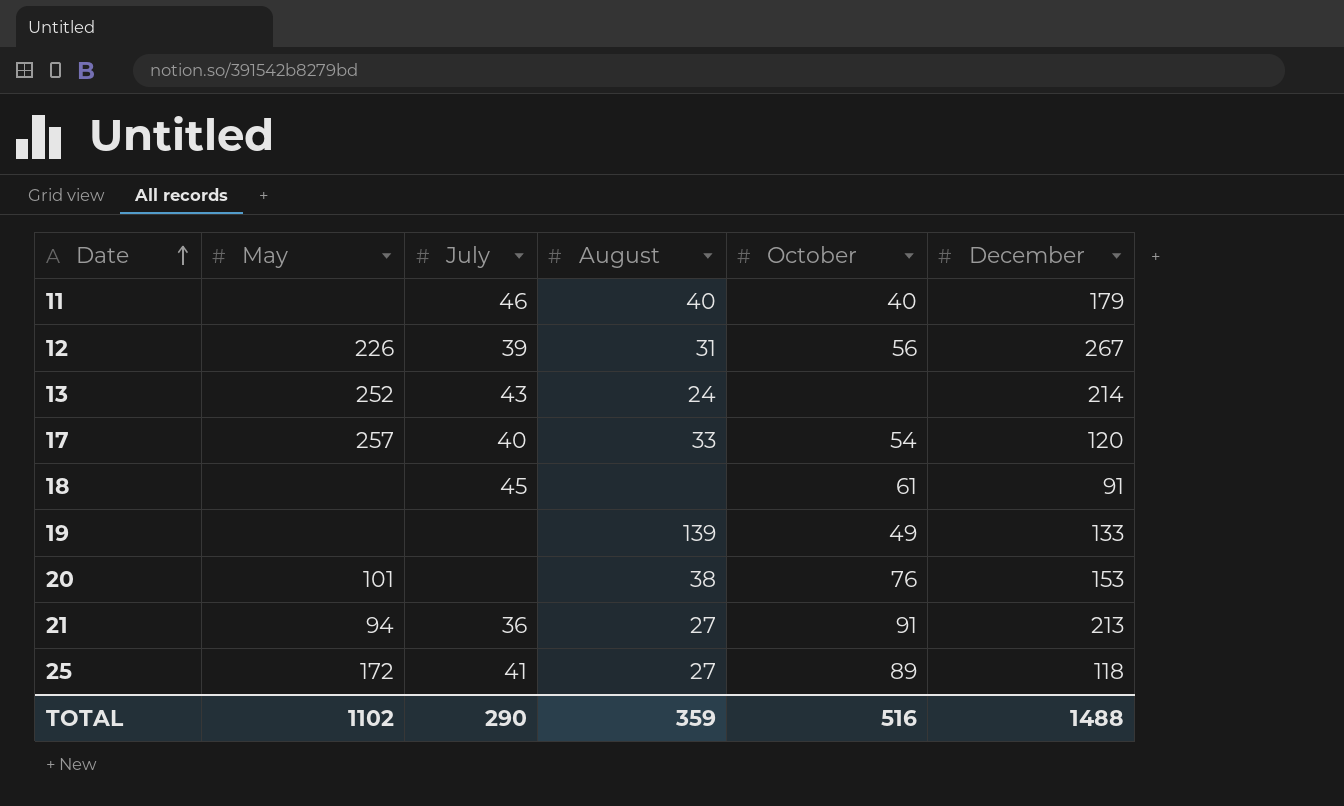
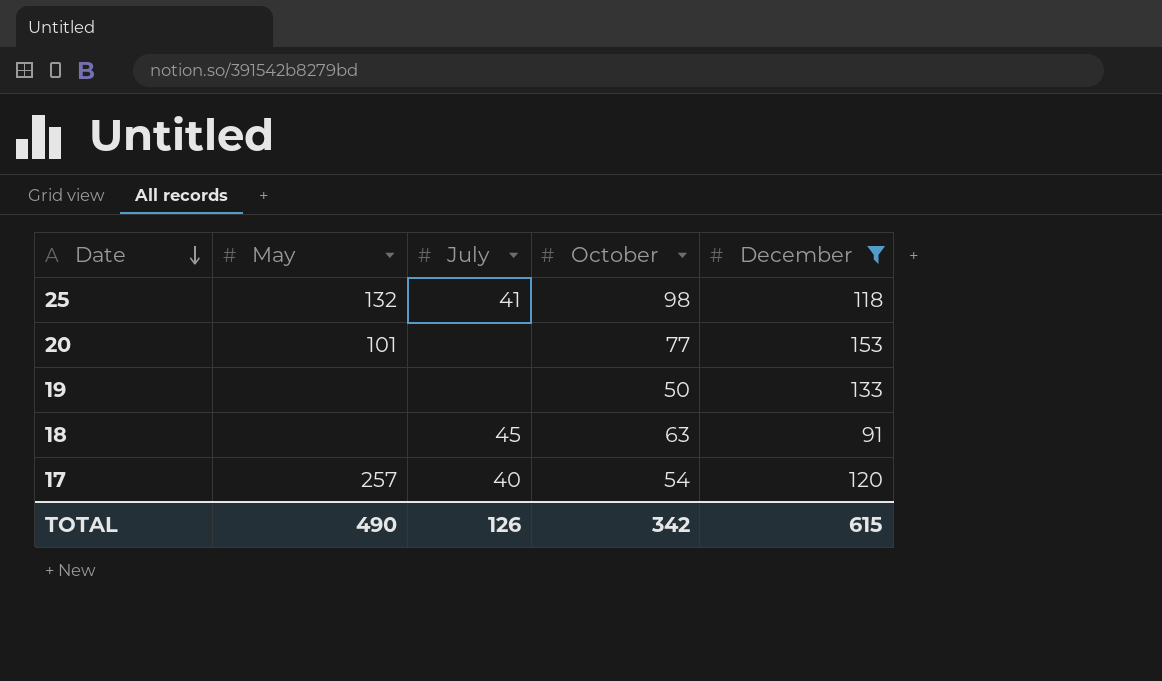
filter: none -> December <= 153
row order: Date ascending -> Date descending
column August | position: 4 -> none
25 | May: 172 -> 132
25 | October: 89 -> 98
20 | October: 76 -> 77
19 | October: 49 -> 50
18 | October: 61 -> 63
TOTAL | May: 1102 -> 490
TOTAL | July: 290 -> 126
TOTAL | October: 516 -> 342
TOTAL | December: 1488 -> 615

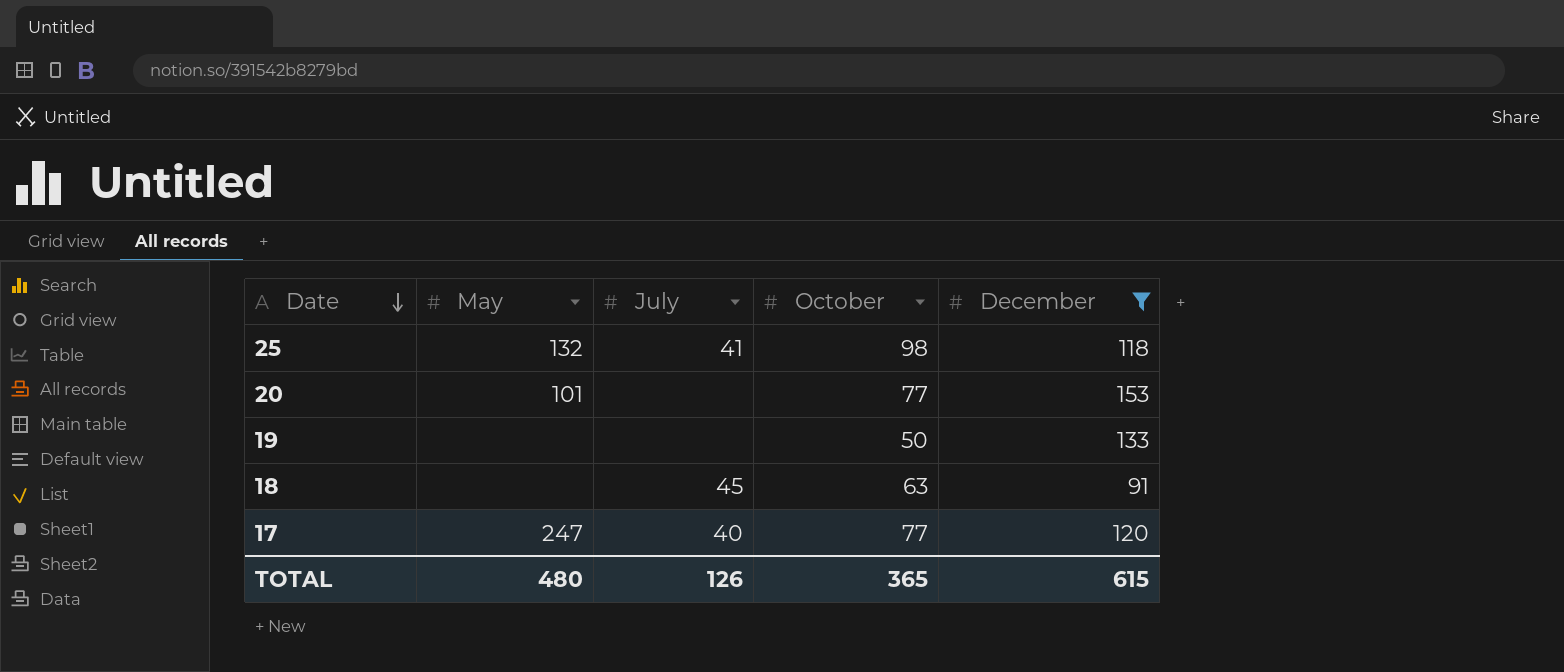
17 | May: 257 -> 247
17 | October: 54 -> 77
TOTAL | May: 490 -> 480
TOTAL | October: 342 -> 365

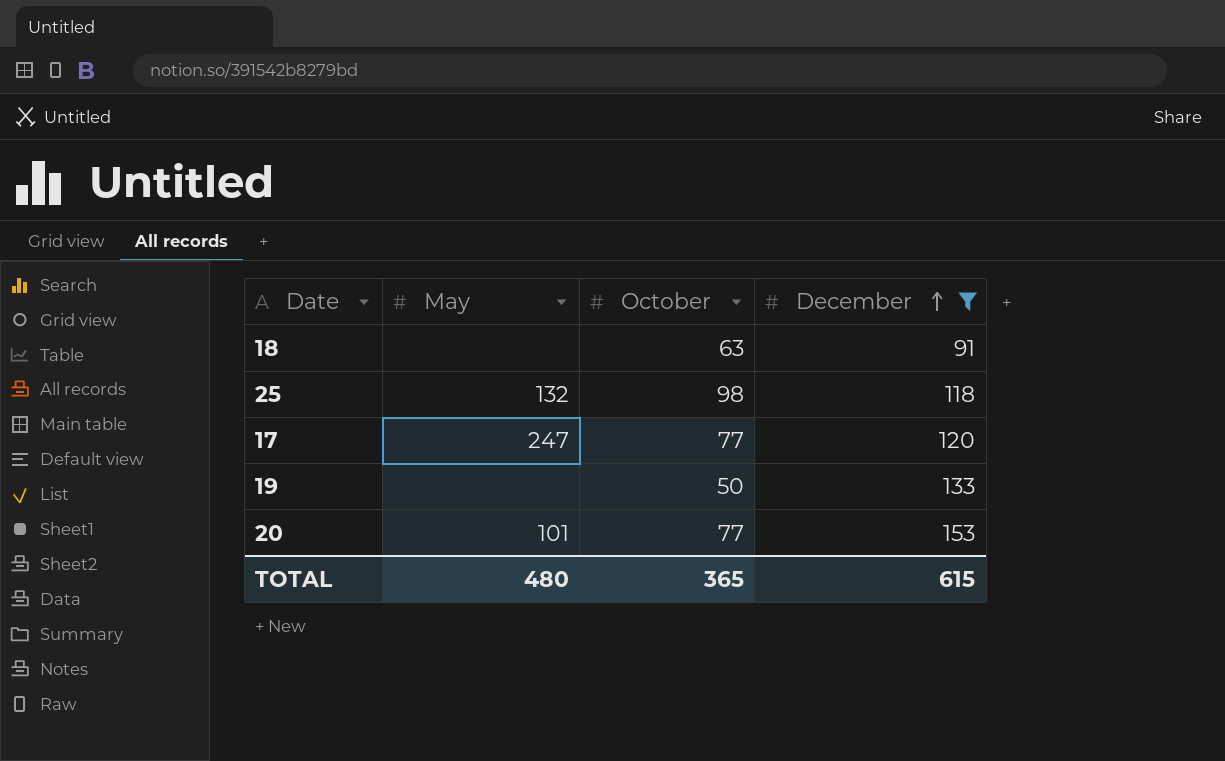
row order: Date descending -> December ascending
column July | position: 3 -> none

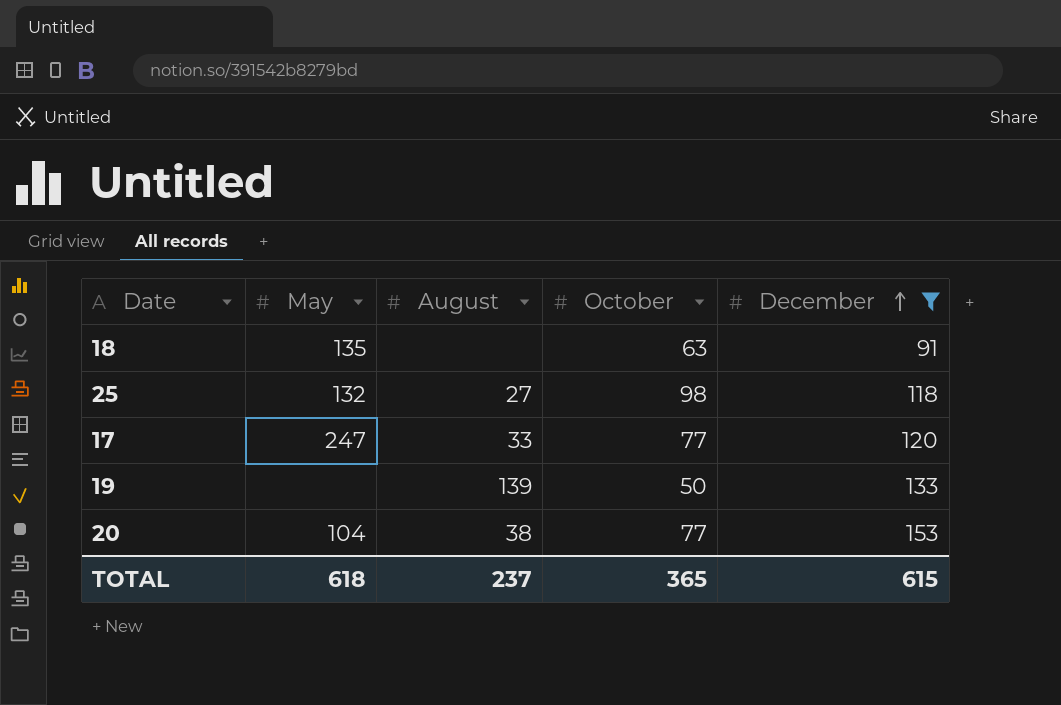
column August | position: none -> 3
18 | May: none -> 135
20 | May: 101 -> 104
TOTAL | May: 480 -> 618

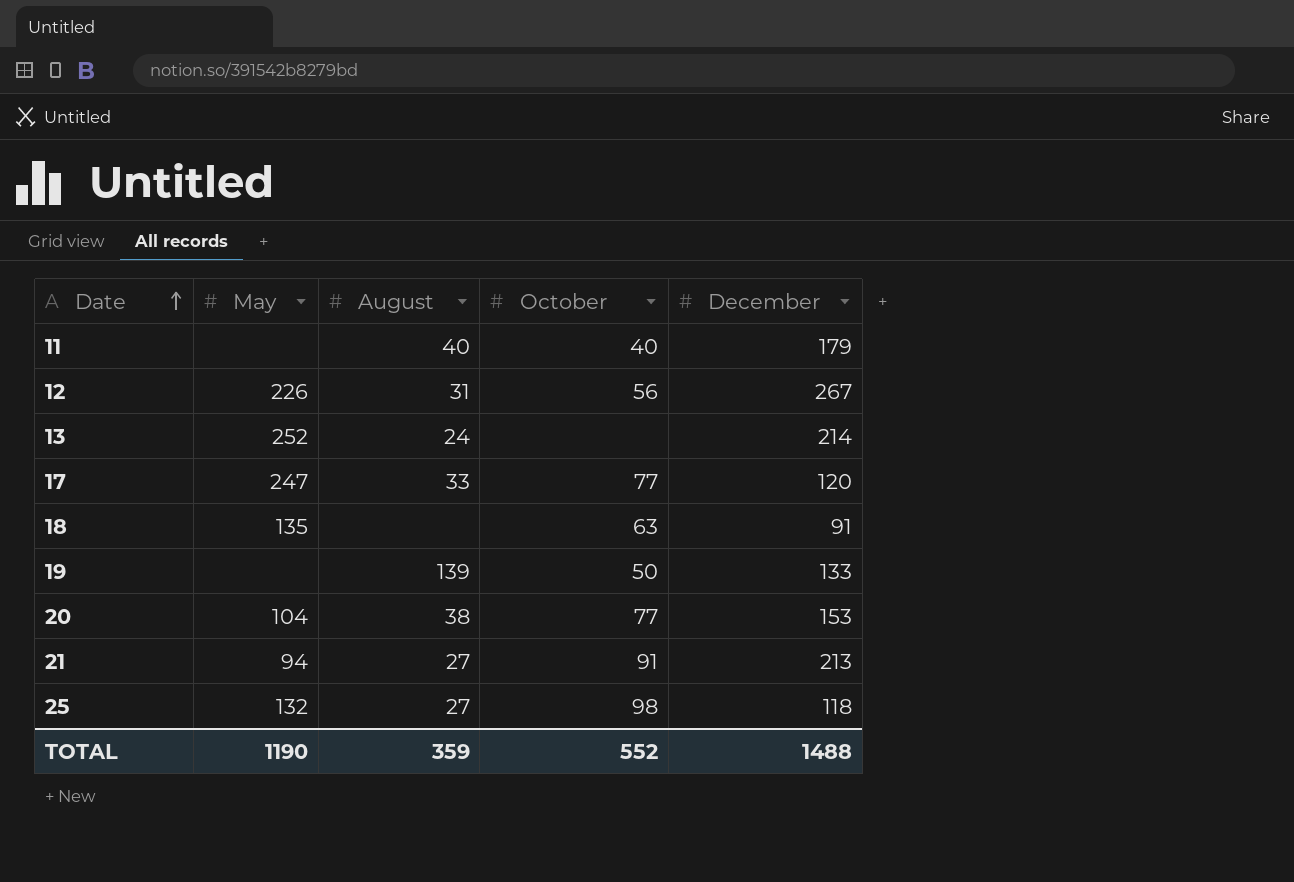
filter: December <= 153 -> none
row order: December ascending -> Date ascending
TOTAL | May: 618 -> 1190
TOTAL | August: 237 -> 359
TOTAL | October: 365 -> 552
TOTAL | December: 615 -> 1488

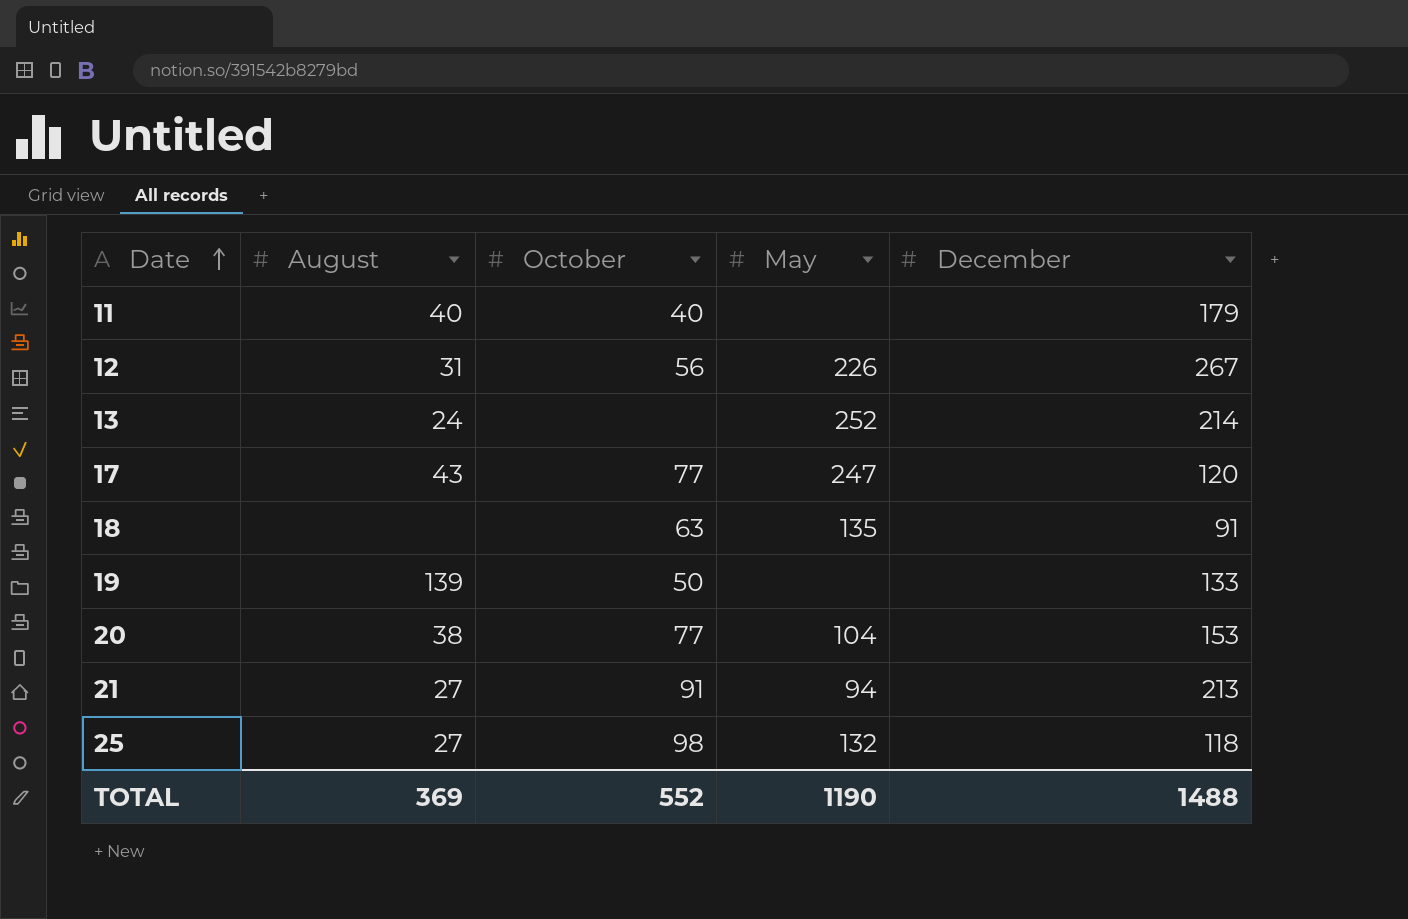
column May | position: 2 -> 4
17 | August: 33 -> 43
TOTAL | August: 359 -> 369

